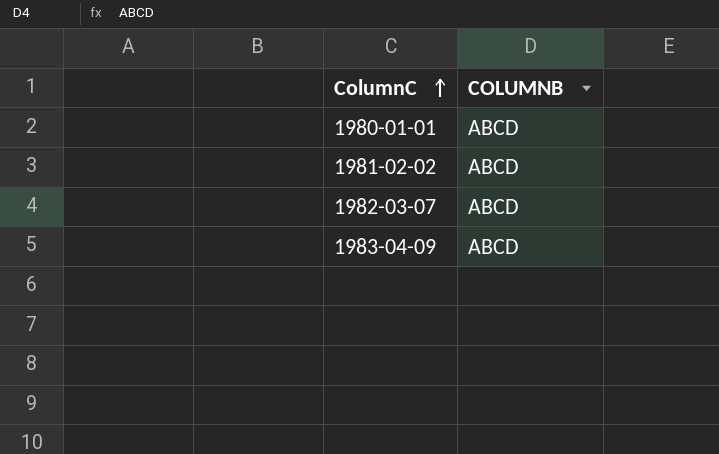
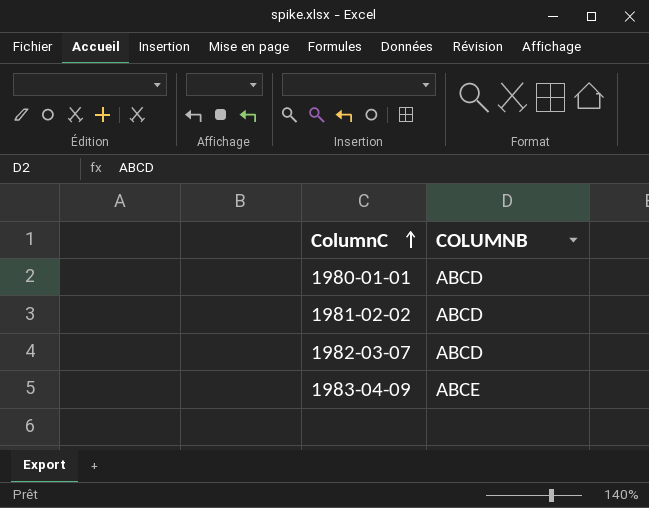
1983-04-09 | COLUMNB: ABCD -> ABCE

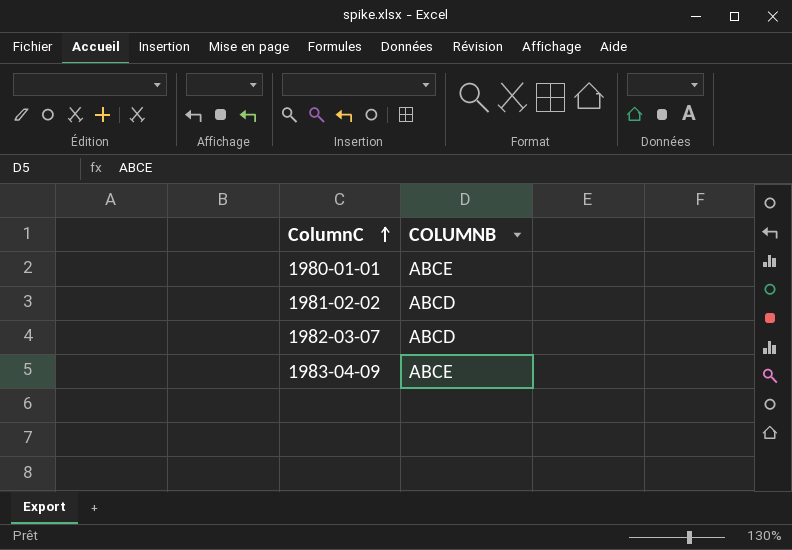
1980-01-01 | COLUMNB: ABCD -> ABCE

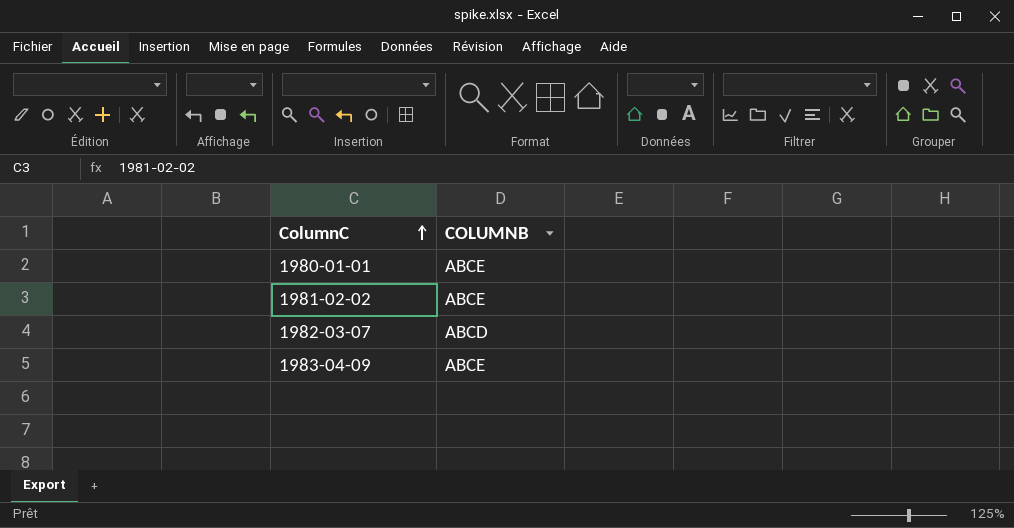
1981-02-02 | COLUMNB: ABCD -> ABCE

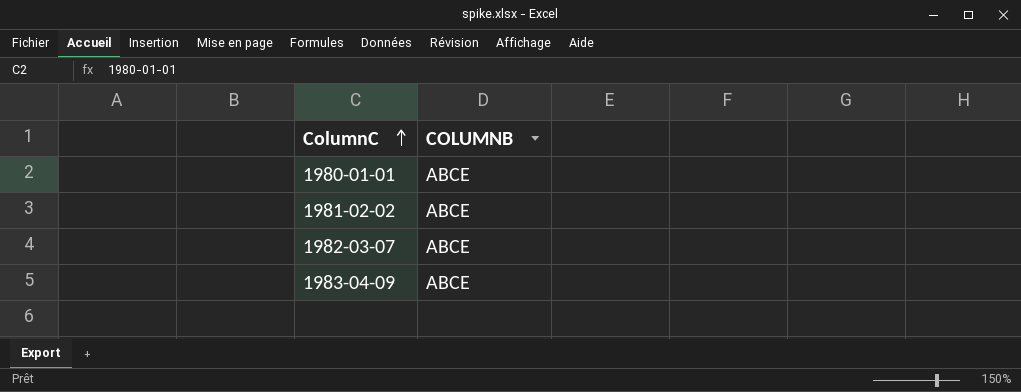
1982-03-07 | COLUMNB: ABCD -> ABCE

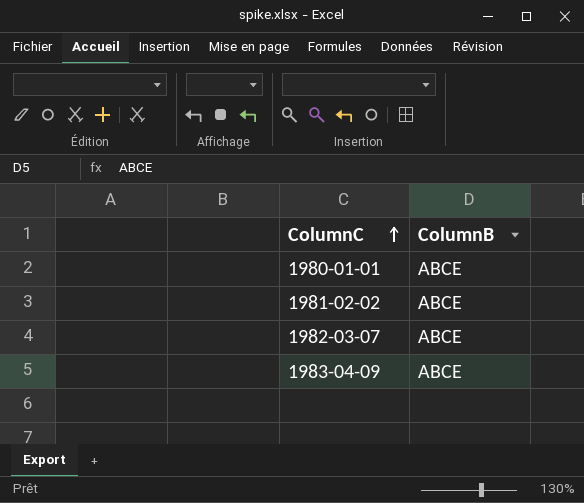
column name: COLUMNB -> ColumnB

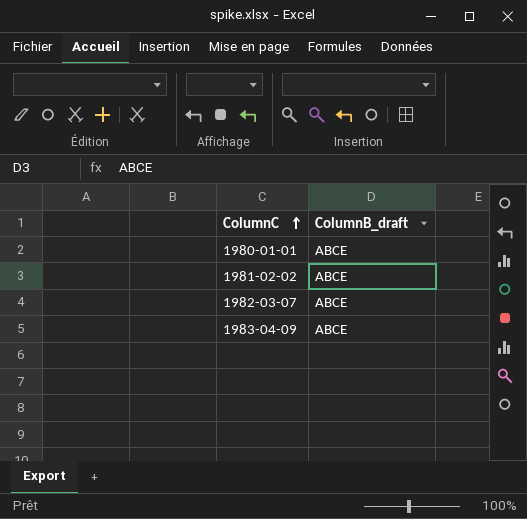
column name: ColumnB -> ColumnB_draft

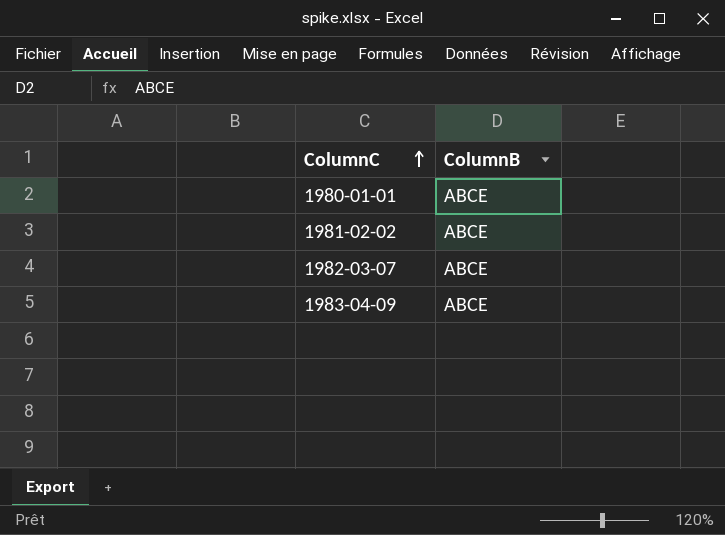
column name: ColumnB_draft -> ColumnB

